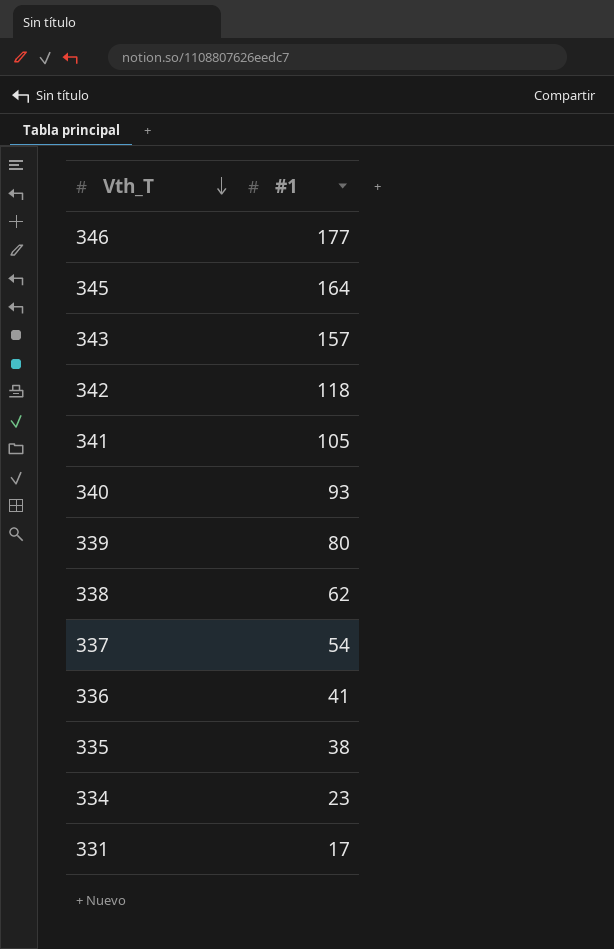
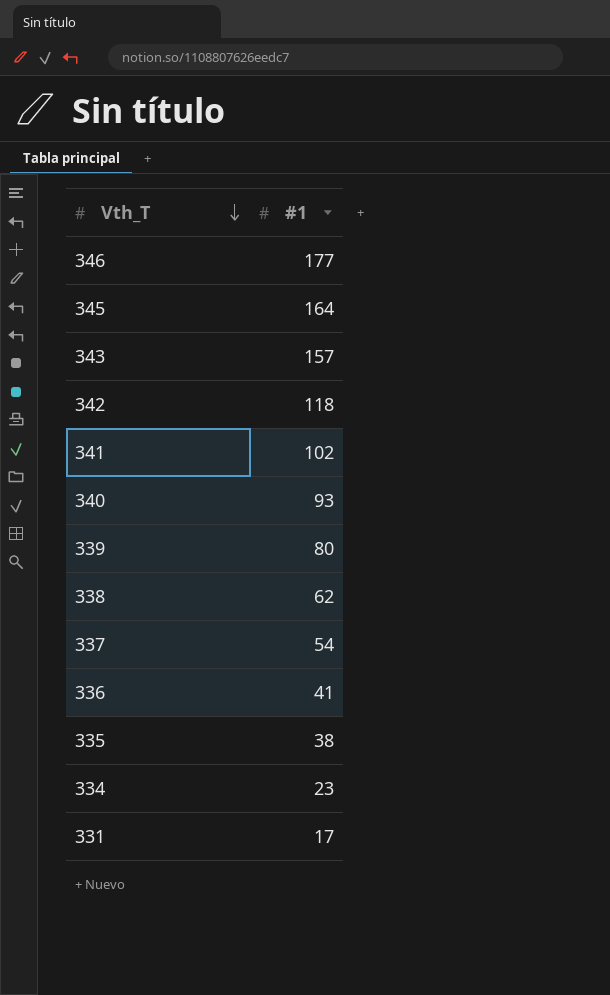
341 | #1: 105 -> 102

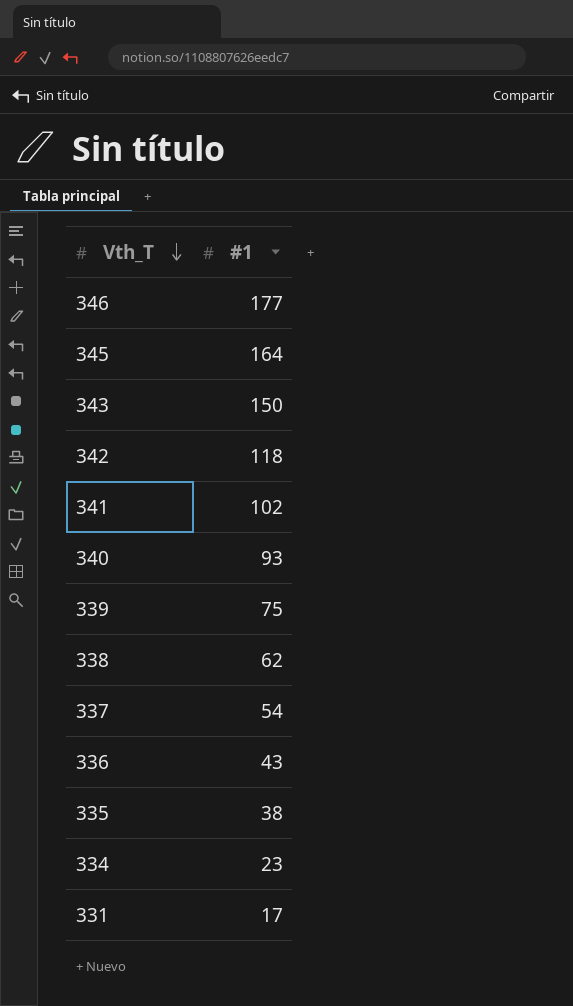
343 | #1: 157 -> 150
339 | #1: 80 -> 75
336 | #1: 41 -> 43

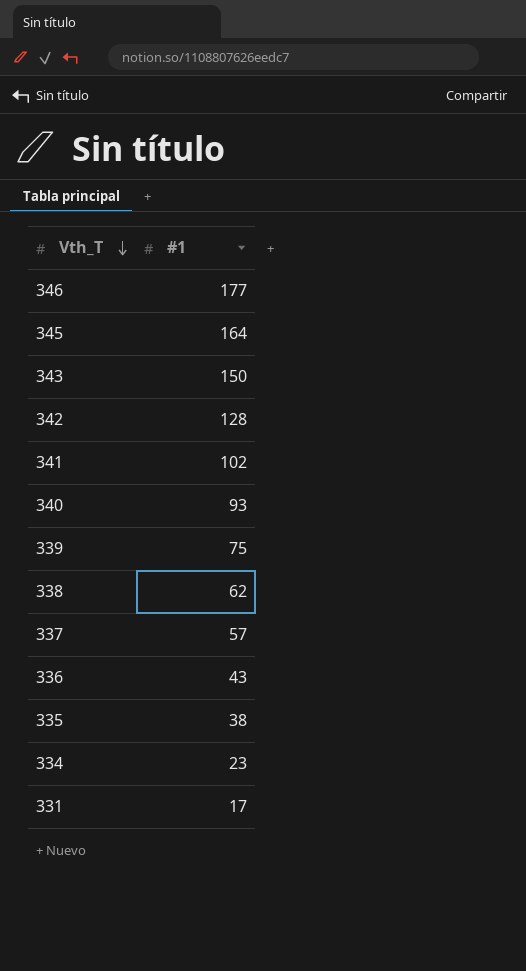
342 | #1: 118 -> 128
337 | #1: 54 -> 57

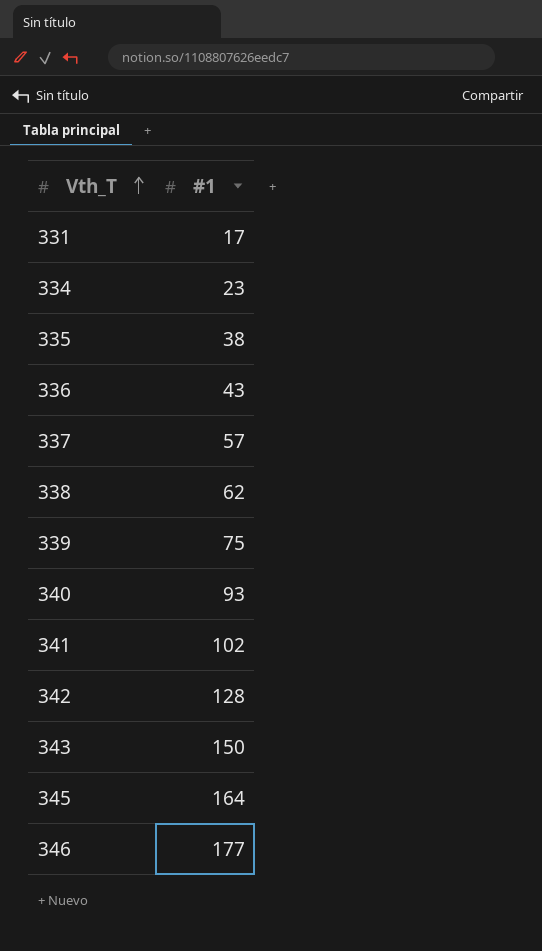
row order: Vth_T descending -> Vth_T ascending

